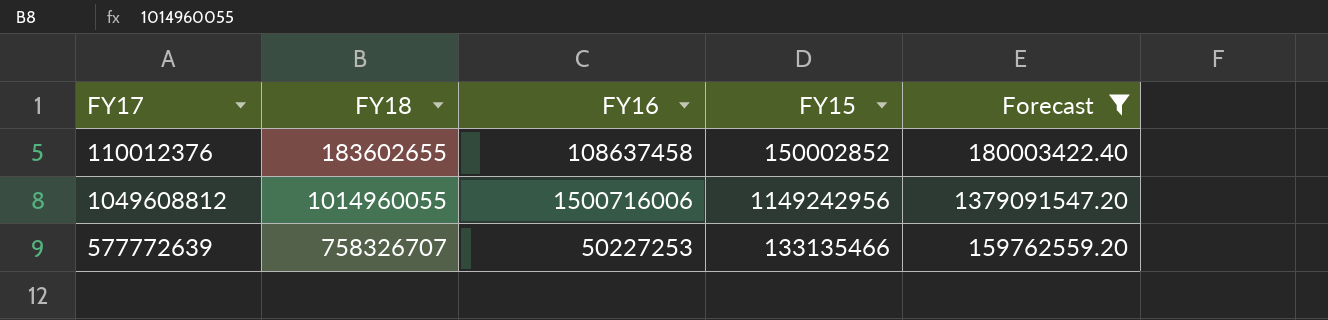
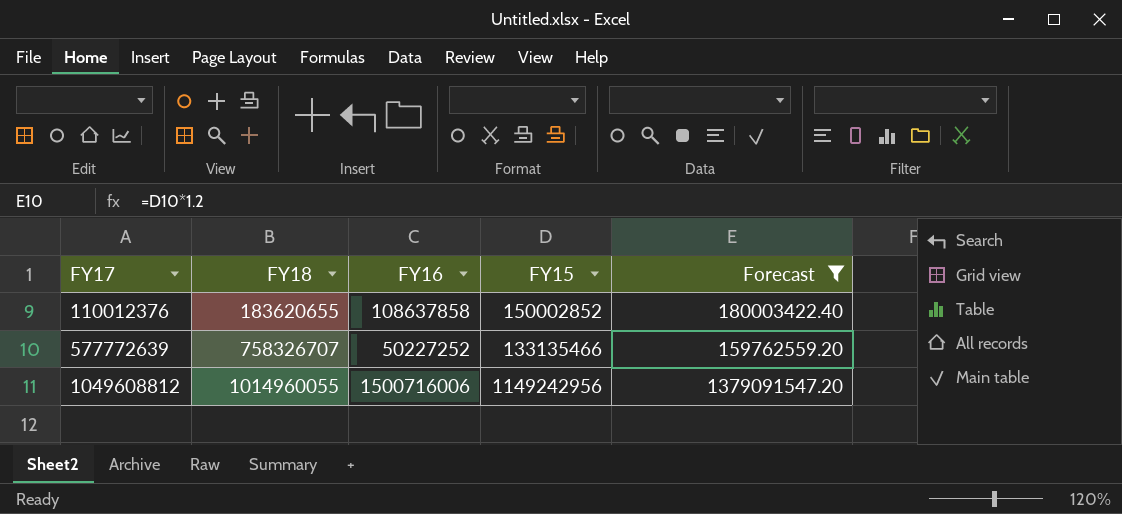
row order: none -> FY17 ascending
110012376 | FY18: 183602655 -> 183620655
110012376 | FY16: 108637458 -> 108637858
577772639 | FY16: 50227253 -> 50227252

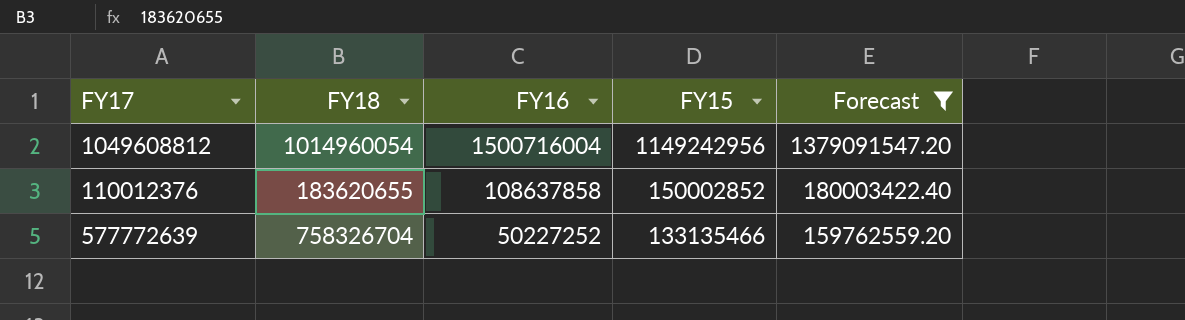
row order: FY17 ascending -> FY16 descending
1049608812 | FY18: 1014960055 -> 1014960054
1049608812 | FY16: 1500716006 -> 1500716004
577772639 | FY18: 758326707 -> 758326704

